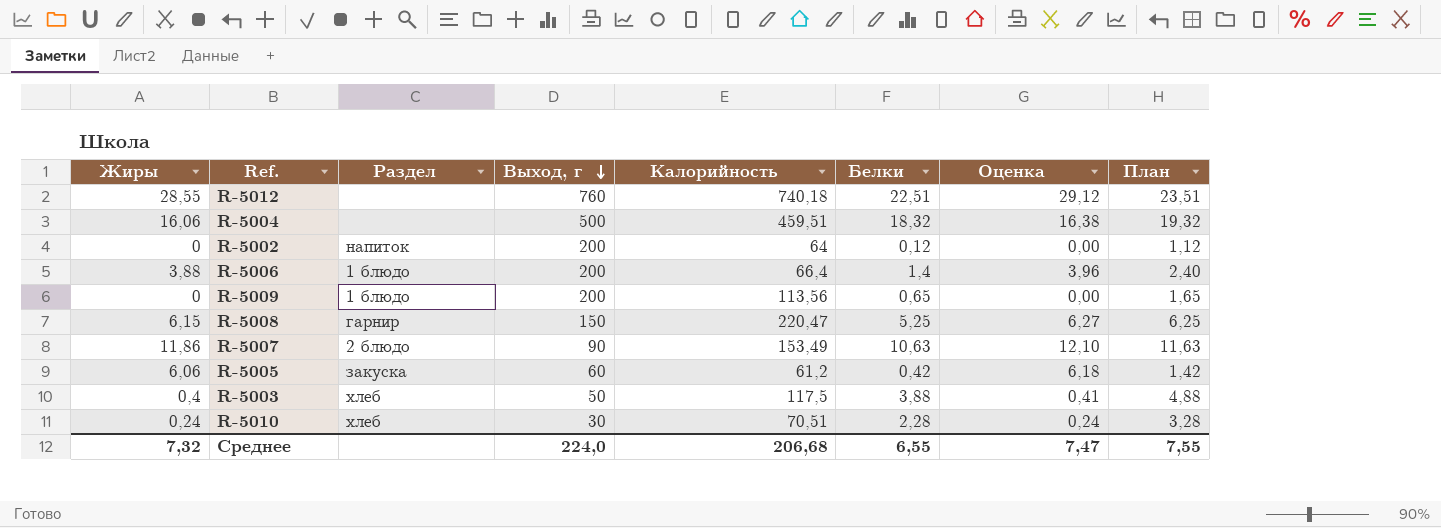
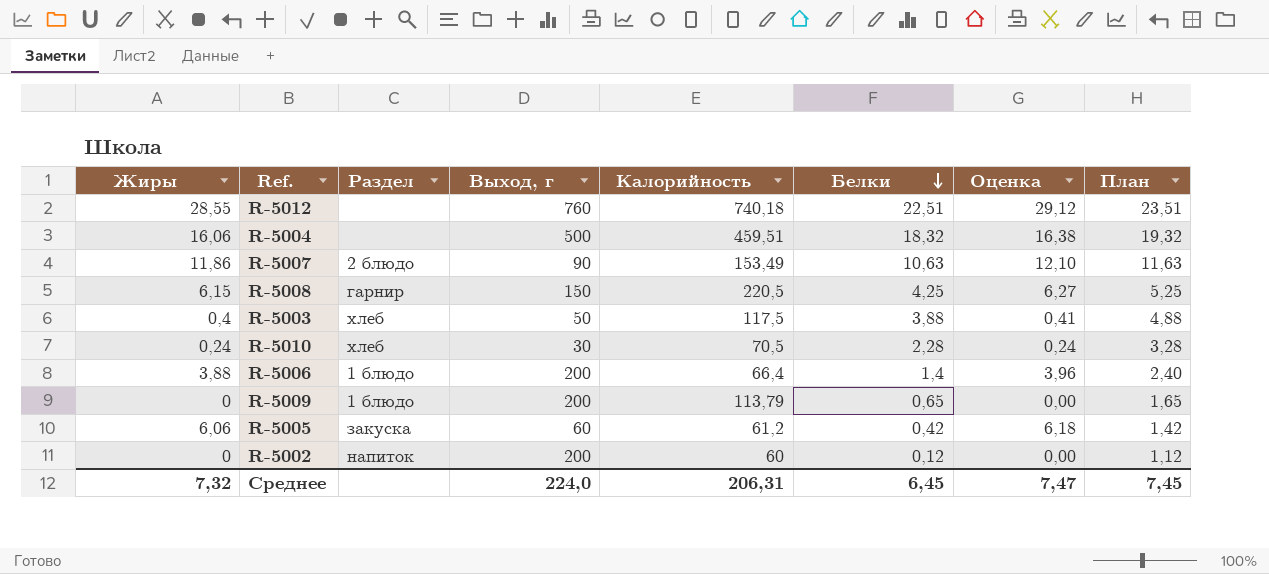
row order: Выход, г descending -> Белки descending
R-5008 | Калорийность: 220,47 -> 220,5
R-5008 | Белки: 5,25 -> 4,25
R-5008 | План: 6,25 -> 5,25
R-5010 | Калорийность: 70,51 -> 70,5
R-5009 | Калорийность: 113,56 -> 113,79
R-5002 | Калорийность: 64 -> 60
Среднее | Калорийность: 206,68 -> 206,31
Среднее | Белки: 6,55 -> 6,45
Среднее | План: 7,55 -> 7,45

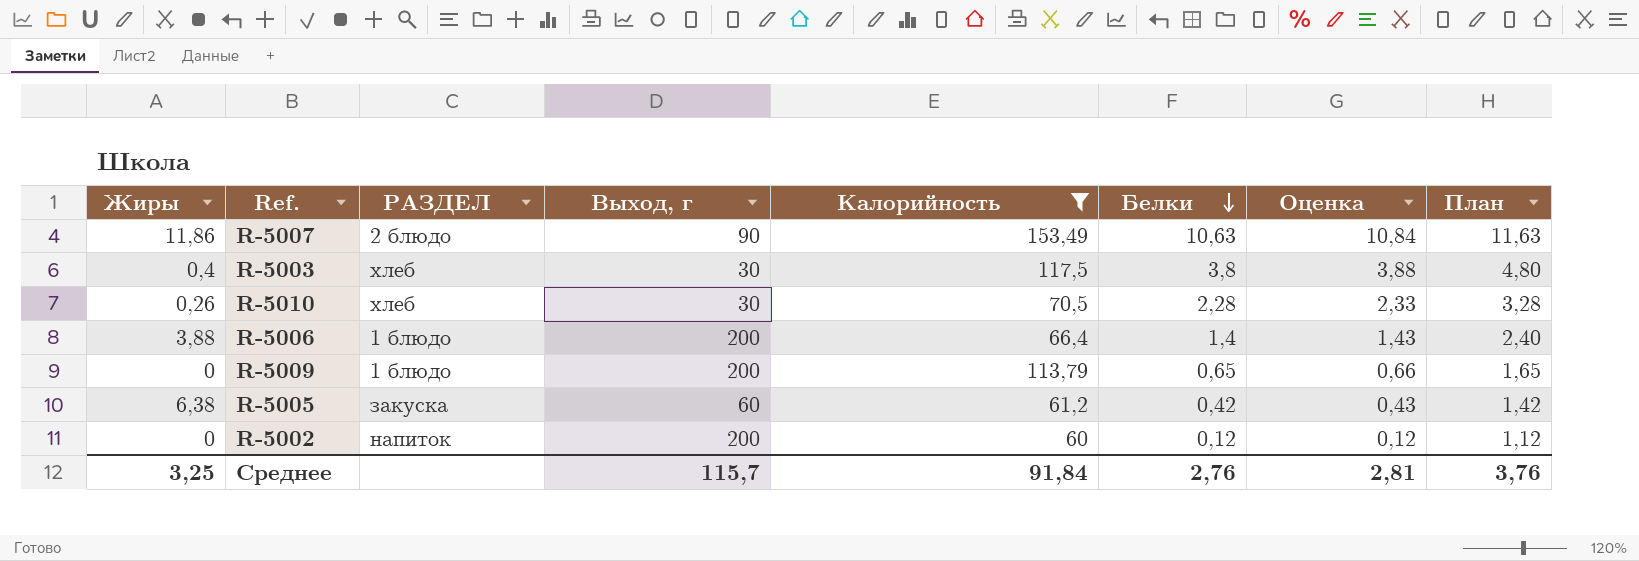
filter: none -> Калорийность <= 153,49
column name: Раздел -> РАЗДЕЛ
column Оценка | formula: [Жиры] * 1,02 -> [Белки] * 1,02
R-5003 | Выход, г: 50 -> 30
R-5003 | Белки: 3,88 -> 3,8
R-5003 | План: 4,88 -> 4,80
R-5010 | Жиры: 0,24 -> 0,26
R-5005 | Жиры: 6,06 -> 6,38
Среднее | Жиры: 7,32 -> 3,25
Среднее | Выход, г: 224,0 -> 115,7
Среднее | Калорийность: 206,31 -> 91,84
Среднее | Белки: 6,45 -> 2,76
Среднее | Оценка: 7,47 -> 2,81
Среднее | План: 7,45 -> 3,76

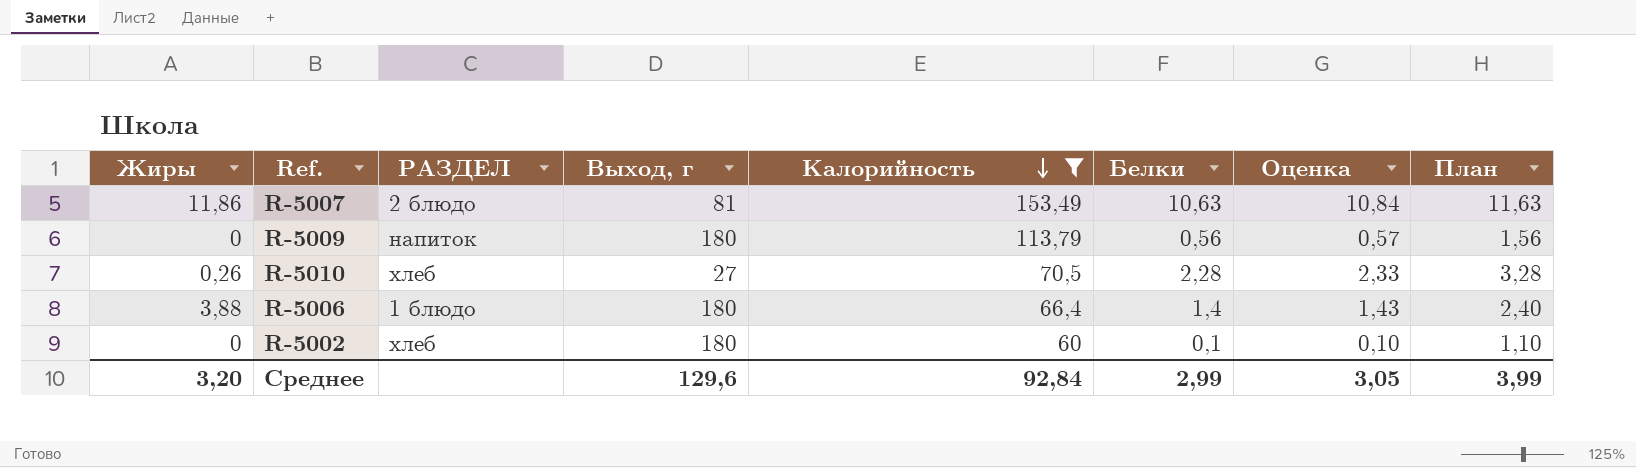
row order: Белки descending -> Калорийность descending
row R-5003: 0,4 | хлеб | 30 | 117,5 | 3,8 | 3,88 | 4,80 -> none
row R-5005: 6,38 | закуска | 60 | 61,2 | 0,42 | 0,43 | 1,42 -> none
R-5007 | Выход, г: 90 -> 81
R-5009 | РАЗДЕЛ: 1 блюдо -> напиток
R-5009 | Выход, г: 200 -> 180
R-5009 | Белки: 0,65 -> 0,56
R-5009 | Оценка: 0,66 -> 0,57
R-5009 | План: 1,65 -> 1,56
R-5010 | Выход, г: 30 -> 27
R-5006 | Выход, г: 200 -> 180
R-5002 | РАЗДЕЛ: напиток -> хлеб
R-5002 | Выход, г: 200 -> 180
R-5002 | Белки: 0,12 -> 0,1
R-5002 | Оценка: 0,12 -> 0,10
R-5002 | План: 1,12 -> 1,10
Среднее | Жиры: 3,25 -> 3,20
Среднее | Выход, г: 115,7 -> 129,6
Среднее | Калорийность: 91,84 -> 92,84
Среднее | Белки: 2,76 -> 2,99
Среднее | Оценка: 2,81 -> 3,05
Среднее | План: 3,76 -> 3,99

